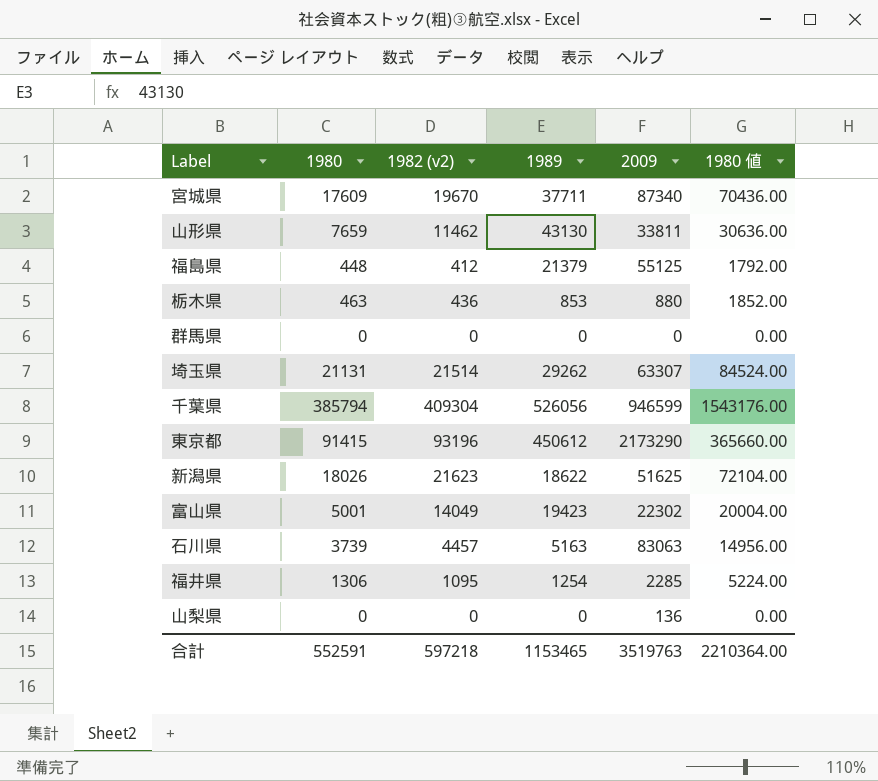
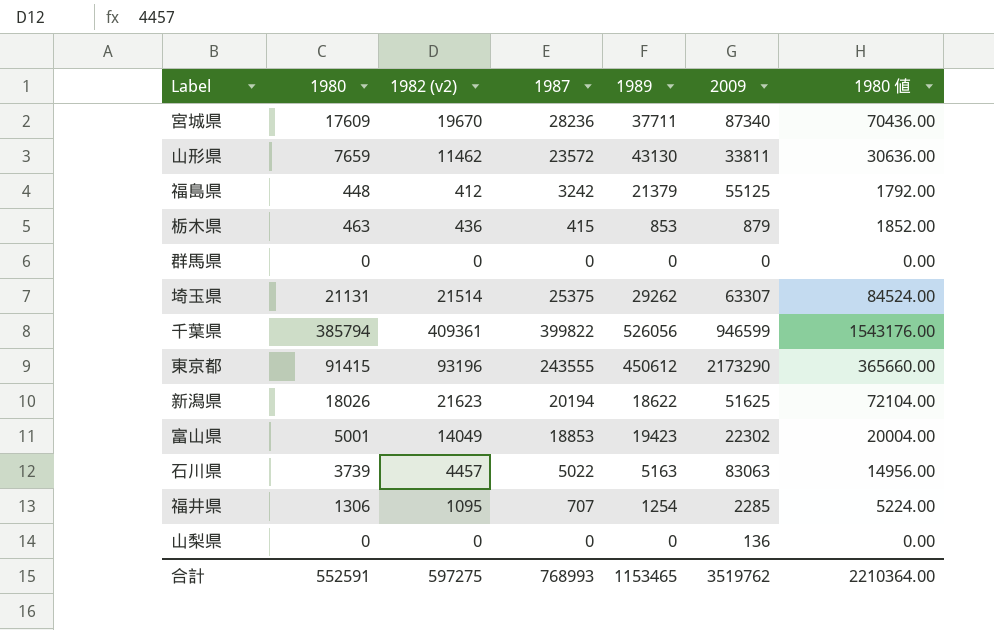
column 1987 | position: none -> 4
栃木県 | 2009: 880 -> 879
千葉県 | 1982 (v2): 409304 -> 409361
合計 | 1982 (v2): 597218 -> 597275
合計 | 2009: 3519763 -> 3519762

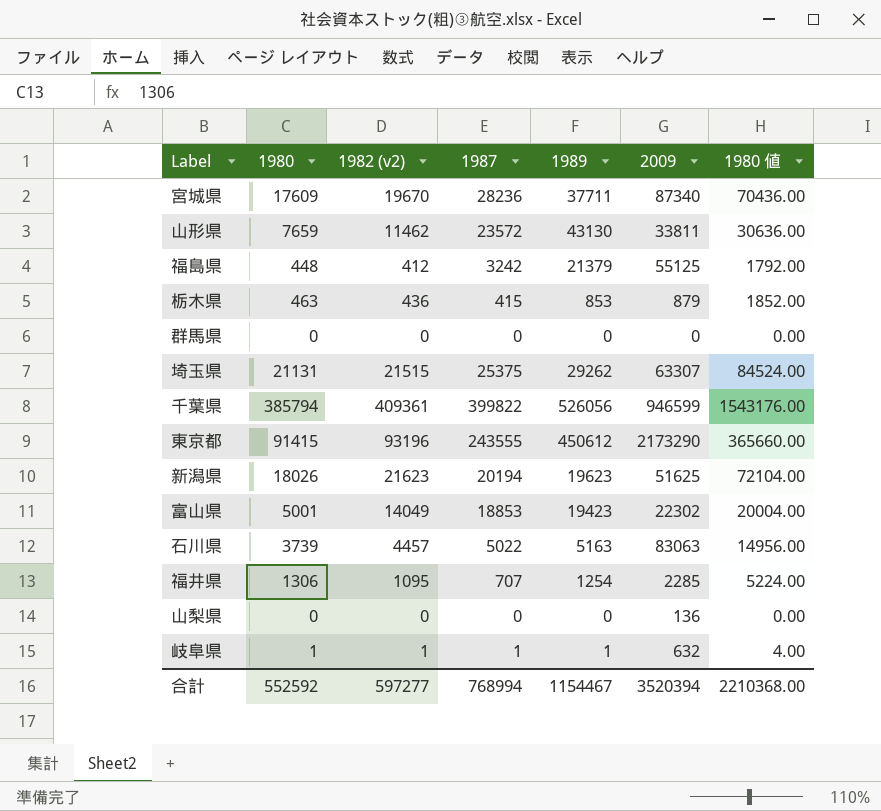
埼玉県 | 1982 (v2): 21514 -> 21515
新潟県 | 1989: 18622 -> 19623
row 岐阜県: none -> 1 | 1 | 1 | 1 | 632 | 4.00
合計 | 1980: 552591 -> 552592
合計 | 1982 (v2): 597275 -> 597277
合計 | 1987: 768993 -> 768994
合計 | 1989: 1153465 -> 1154467
合計 | 2009: 3519762 -> 3520394
合計 | 1980 値: 2210364.00 -> 2210368.00

